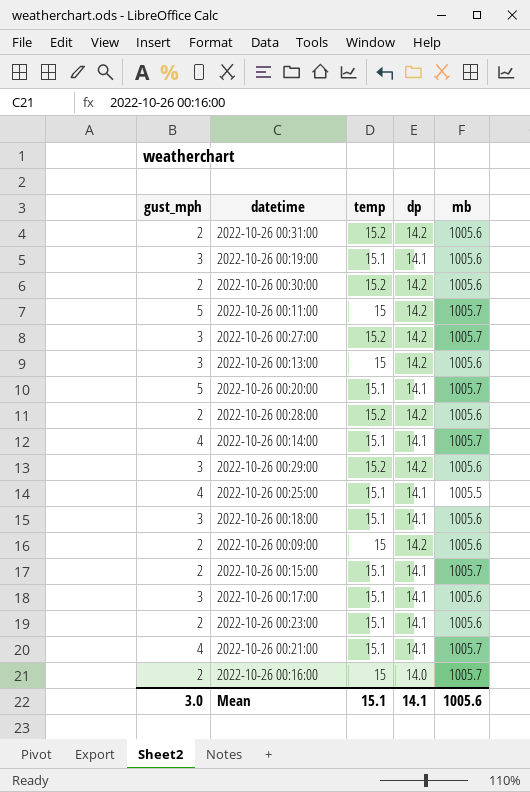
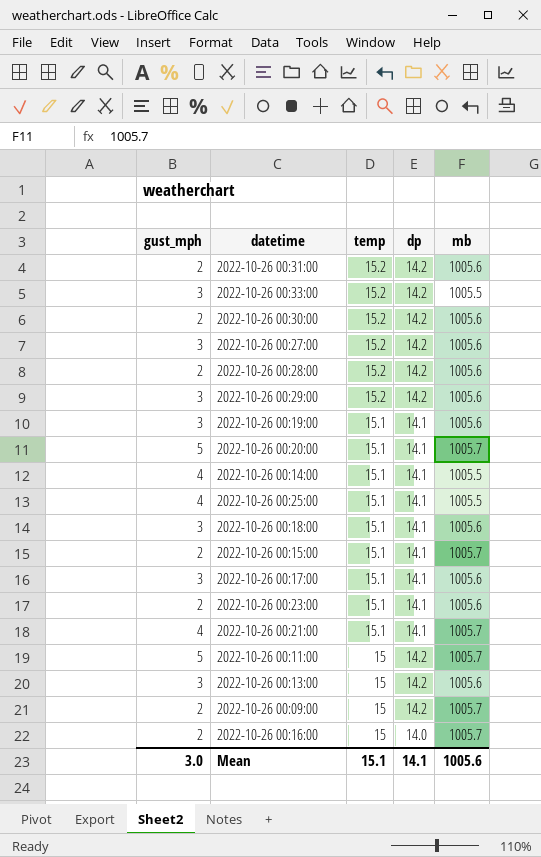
row order: none -> temp descending
row 2022-10-26 00:33:00: none -> 3 | 15.2 | 14.2 | 1005.5
2022-10-26 00:27:00 | mb: 1005.7 -> 1005.6
2022-10-26 00:14:00 | mb: 1005.7 -> 1005.5
2022-10-26 00:09:00 | mb: 1005.6 -> 1005.7

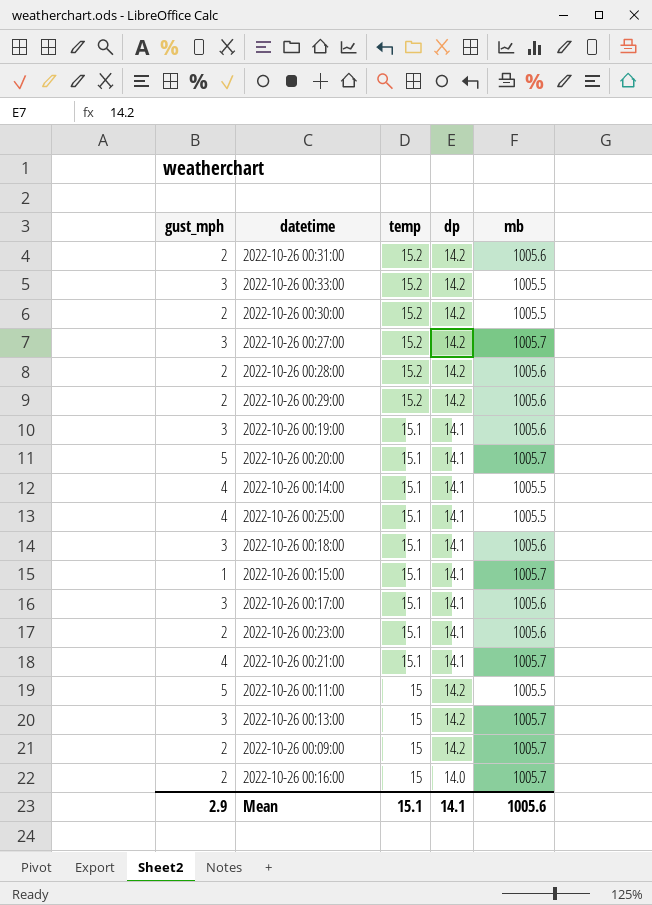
2022-10-26 00:30:00 | mb: 1005.6 -> 1005.5
2022-10-26 00:27:00 | mb: 1005.6 -> 1005.7
2022-10-26 00:29:00 | gust_mph: 3 -> 2
2022-10-26 00:15:00 | gust_mph: 2 -> 1
2022-10-26 00:11:00 | mb: 1005.7 -> 1005.5
2022-10-26 00:13:00 | mb: 1005.6 -> 1005.7
Mean | gust_mph: 3.0 -> 2.9

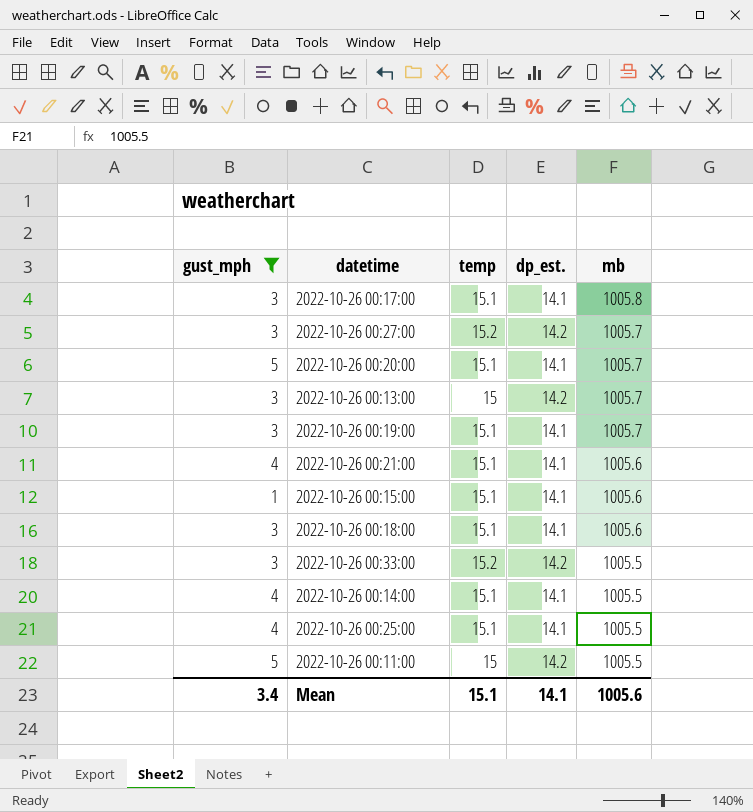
filter: none -> gust_mph != 2
row order: temp descending -> mb descending
column name: dp -> dp_est.
2022-10-26 00:17:00 | mb: 1005.6 -> 1005.8
2022-10-26 00:19:00 | mb: 1005.6 -> 1005.7
2022-10-26 00:21:00 | mb: 1005.7 -> 1005.6
2022-10-26 00:15:00 | mb: 1005.7 -> 1005.6
Mean | gust_mph: 2.9 -> 3.4

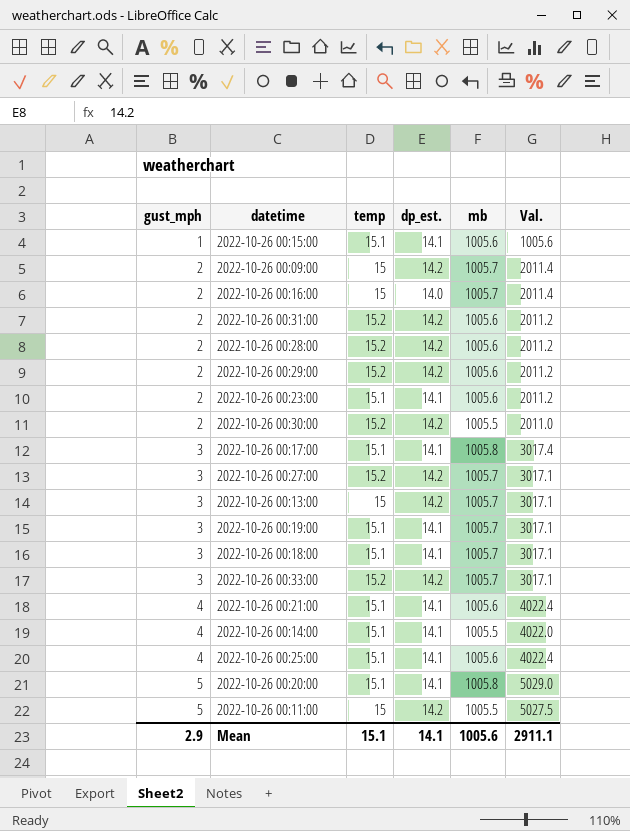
filter: gust_mph != 2 -> none
row order: mb descending -> gust_mph ascending
column Val. | formula: none -> [gust_mph] * [mb]
2022-10-26 00:18:00 | mb: 1005.6 -> 1005.7
2022-10-26 00:33:00 | mb: 1005.5 -> 1005.7
2022-10-26 00:25:00 | mb: 1005.5 -> 1005.6
2022-10-26 00:20:00 | mb: 1005.7 -> 1005.8
Mean | gust_mph: 3.4 -> 2.9

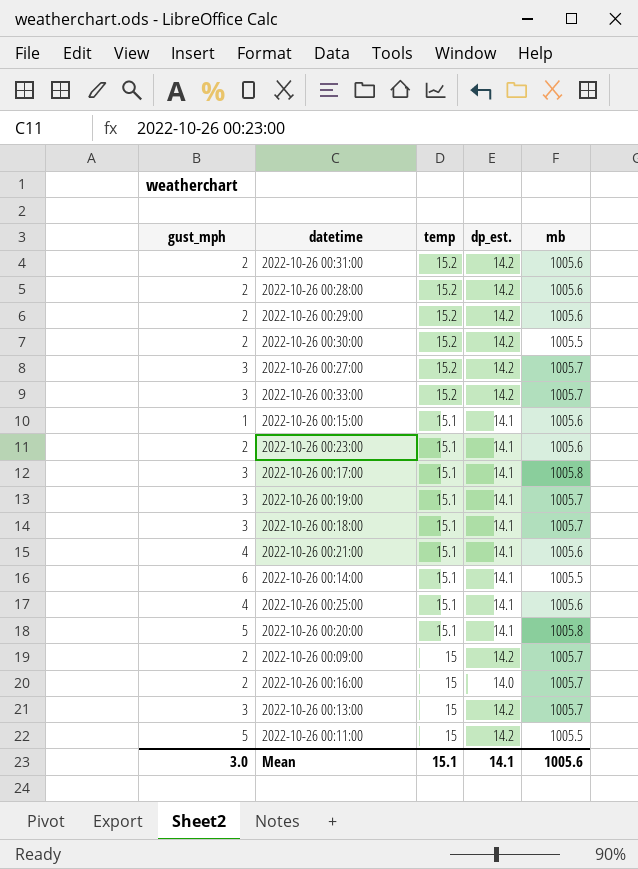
row order: gust_mph ascending -> temp descending
column Val. | formula: [gust_mph] * [mb] -> none
2022-10-26 00:14:00 | gust_mph: 4 -> 6
Mean | gust_mph: 2.9 -> 3.0

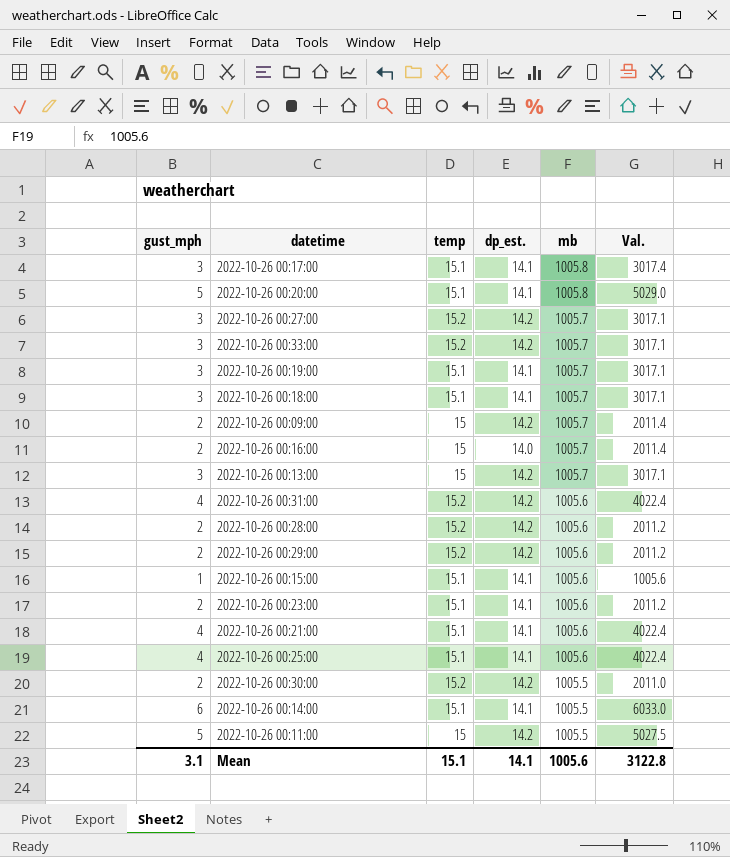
row order: temp descending -> mb descending
column Val. | formula: none -> [gust_mph] * [mb]
2022-10-26 00:31:00 | gust_mph: 2 -> 4
Mean | gust_mph: 3.0 -> 3.1

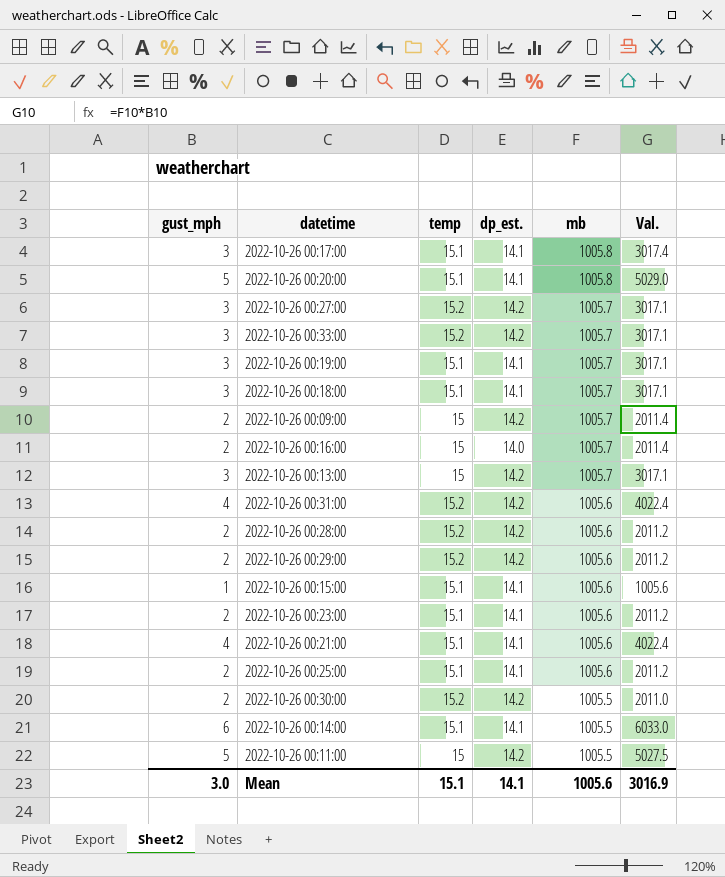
2022-10-26 00:25:00 | gust_mph: 4 -> 2
2022-10-26 00:25:00 | Val.: 4022.4 -> 2011.2
Mean | gust_mph: 3.1 -> 3.0
Mean | Val.: 3122.8 -> 3016.9

